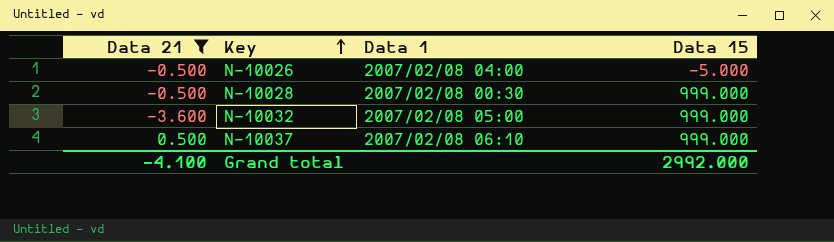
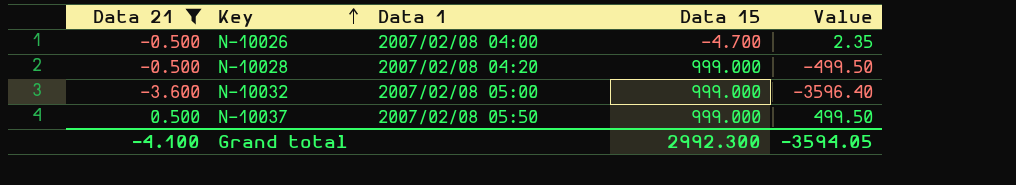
column Value | formula: none -> [Data 21] * [Data 15]
N-10026 | Data 15: -5.000 -> -4.700
N-10028 | Data 1: 2007/02/08 00:30 -> 2007/02/08 04:20
N-10037 | Data 1: 2007/02/08 06:10 -> 2007/02/08 05:50
Grand total | Data 15: 2992.000 -> 2992.300

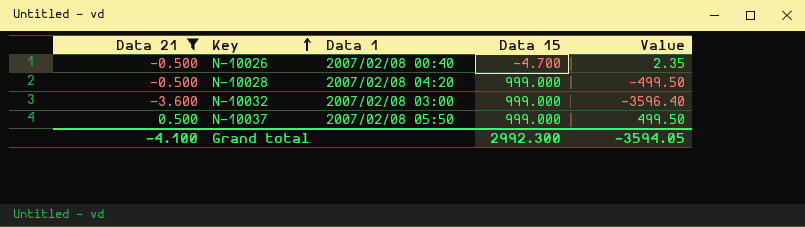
N-10026 | Data 1: 2007/02/08 04:00 -> 2007/02/08 00:40
N-10032 | Data 1: 2007/02/08 05:00 -> 2007/02/08 03:00

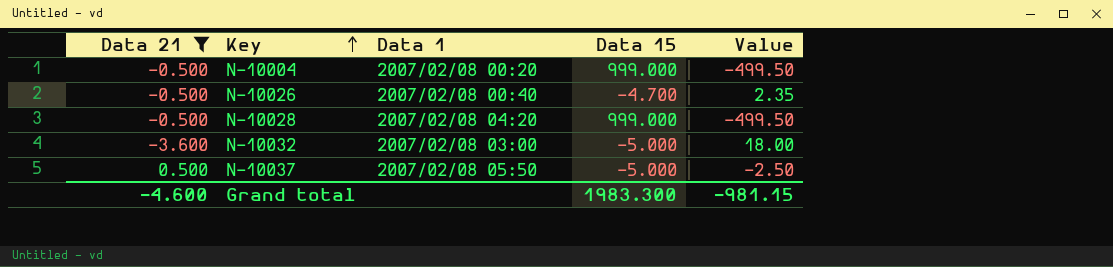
row N-10004: none -> -0.500 | 2007/02/08 00:20 | 999.000 | -499.50
N-10032 | Data 15: 999.000 -> -5.000
N-10032 | Value: -3596.40 -> 18.00
N-10037 | Data 15: 999.000 -> -5.000
N-10037 | Value: 499.50 -> -2.50
Grand total | Data 21: -4.100 -> -4.600
Grand total | Data 15: 2992.300 -> 1983.300
Grand total | Value: -3594.05 -> -981.15

